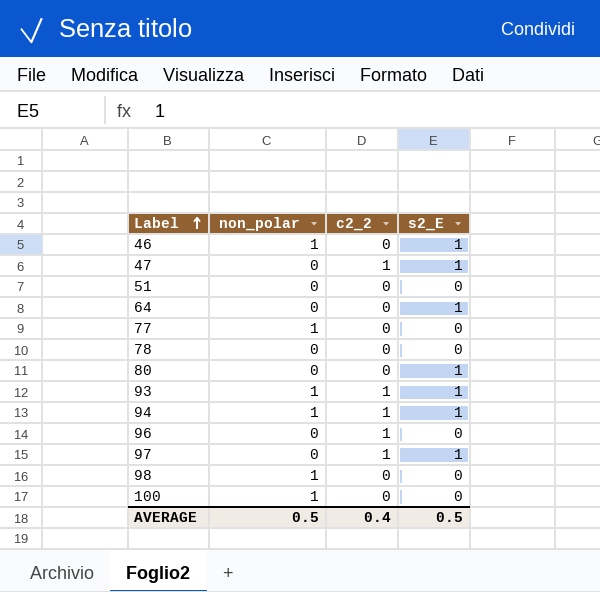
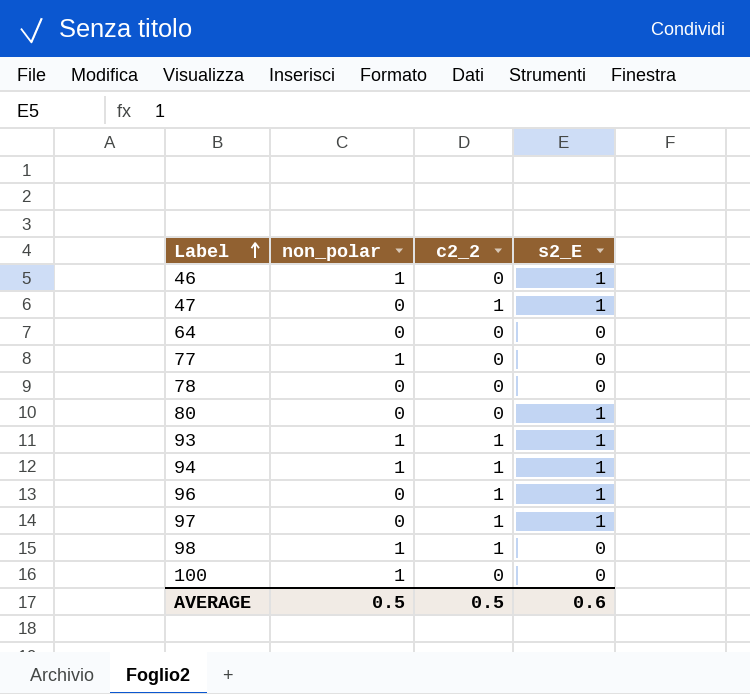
row 51: 0 | 0 | 0 -> none
64 | s2_E: 1 -> 0
96 | s2_E: 0 -> 1
98 | c2_2: 0 -> 1
AVERAGE | c2_2: 0.4 -> 0.5
AVERAGE | s2_E: 0.5 -> 0.6

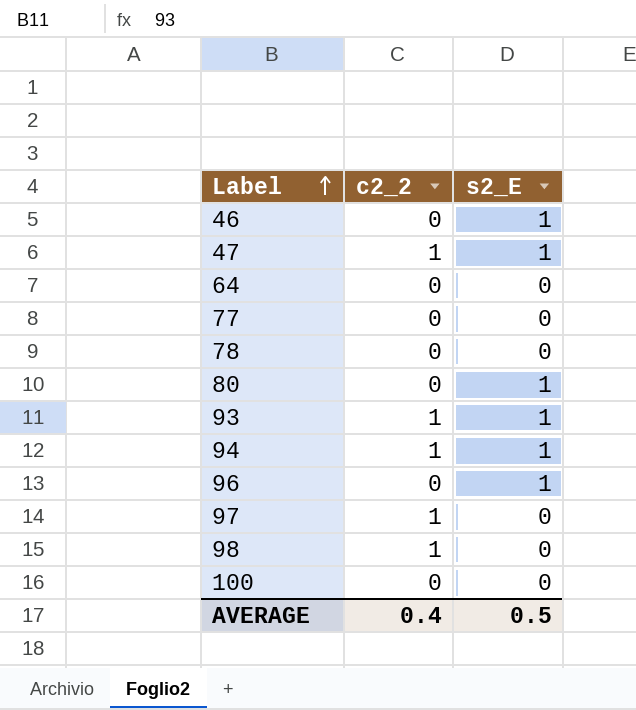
column non_polar | position: 2 -> none
96 | c2_2: 1 -> 0
97 | s2_E: 1 -> 0
AVERAGE | c2_2: 0.5 -> 0.4
AVERAGE | s2_E: 0.6 -> 0.5

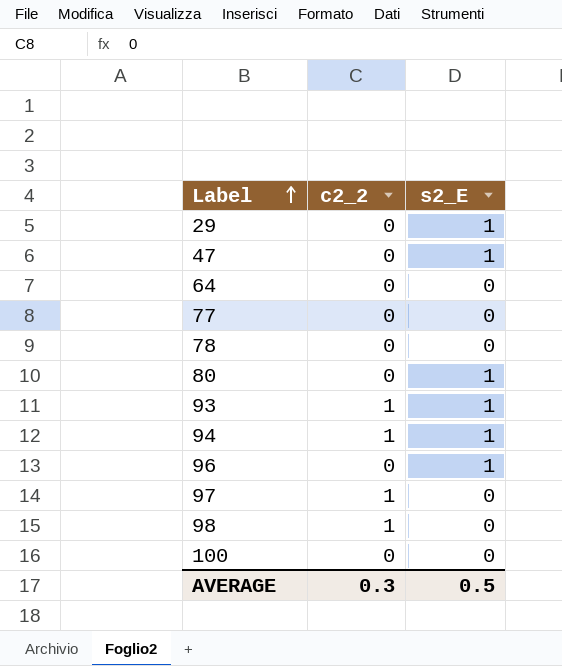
row 46: 0 | 1 -> none
row 29: none -> 0 | 1
47 | c2_2: 1 -> 0
AVERAGE | c2_2: 0.4 -> 0.3

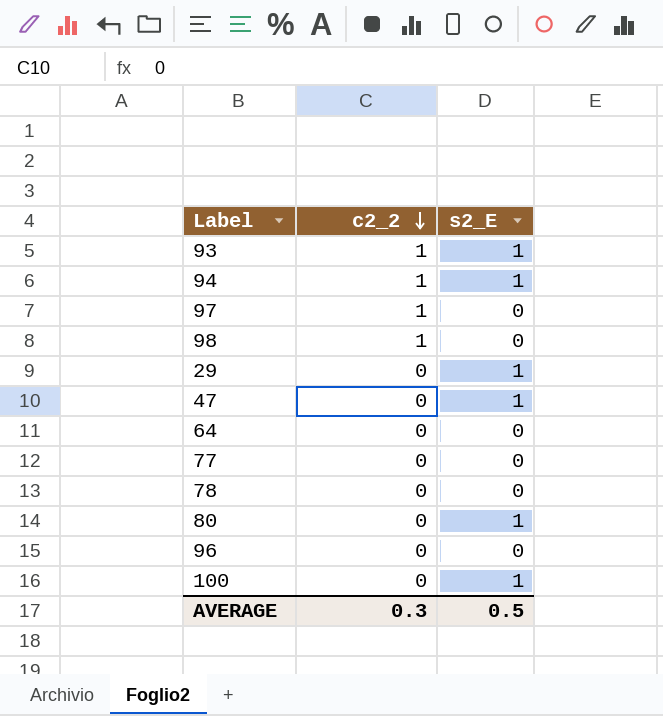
row order: Label ascending -> c2_2 descending
96 | s2_E: 1 -> 0
100 | s2_E: 0 -> 1

